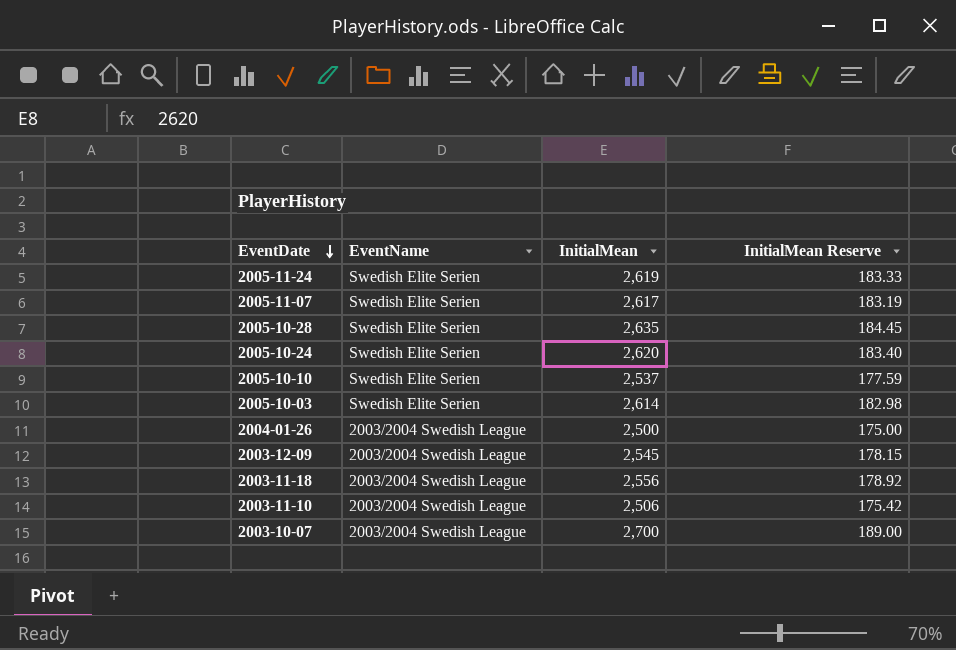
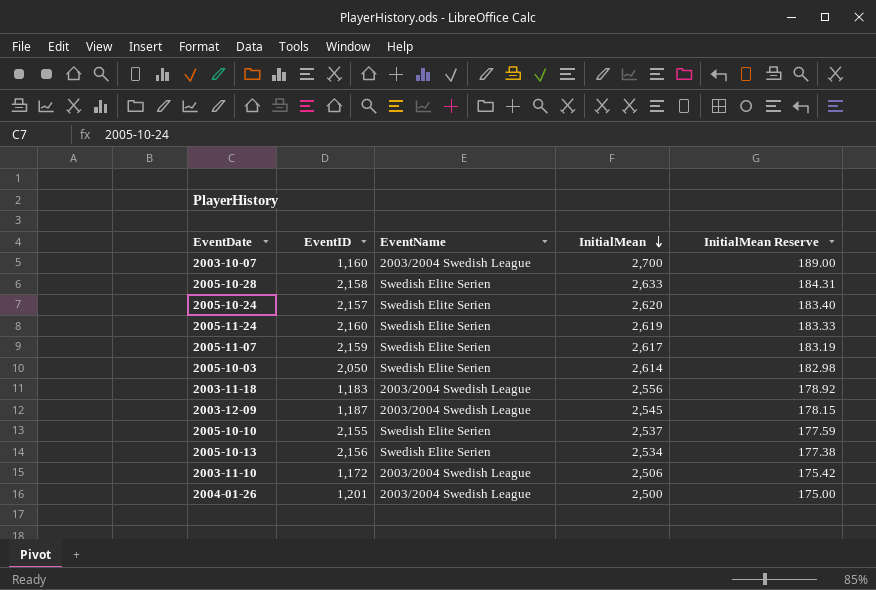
row order: EventDate descending -> InitialMean descending
column EventID | position: none -> 2
2005-10-28 | InitialMean: 2,635 -> 2,633
2005-10-28 | InitialMean Reserve: 184.45 -> 184.31
row 2005-10-13: none -> 2,156 | Swedish Elite Serien | 2,534 | 177.38

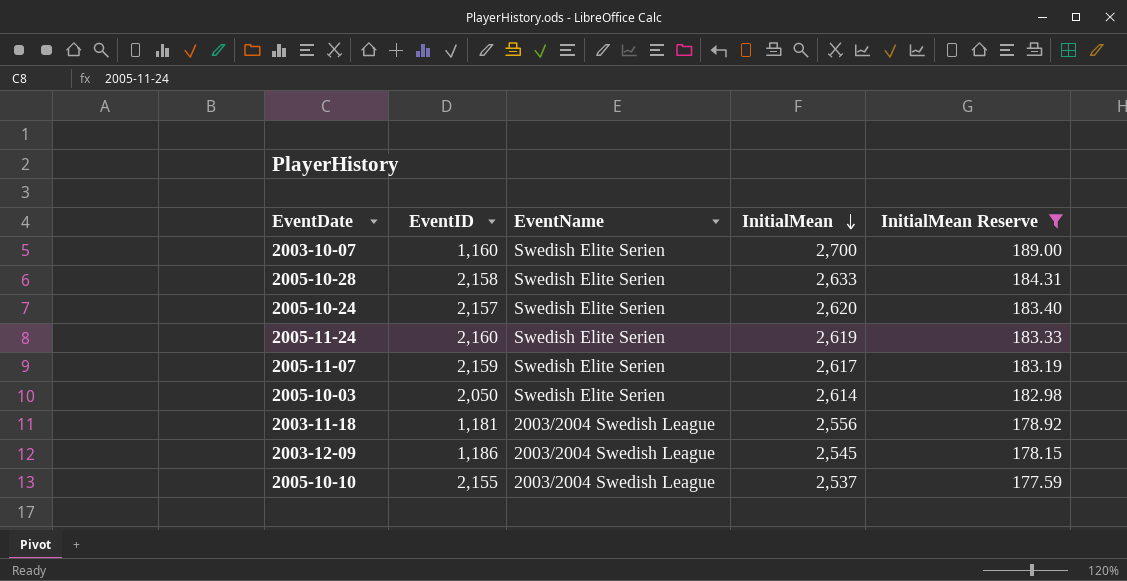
filter: none -> InitialMean Reserve >= 177.59
2003-10-07 | EventName: 2003/2004 Swedish League -> Swedish Elite Serien
2003-11-18 | EventID: 1,183 -> 1,181
2003-12-09 | EventID: 1,187 -> 1,186
2005-10-10 | EventName: Swedish Elite Serien -> 2003/2004 Swedish League

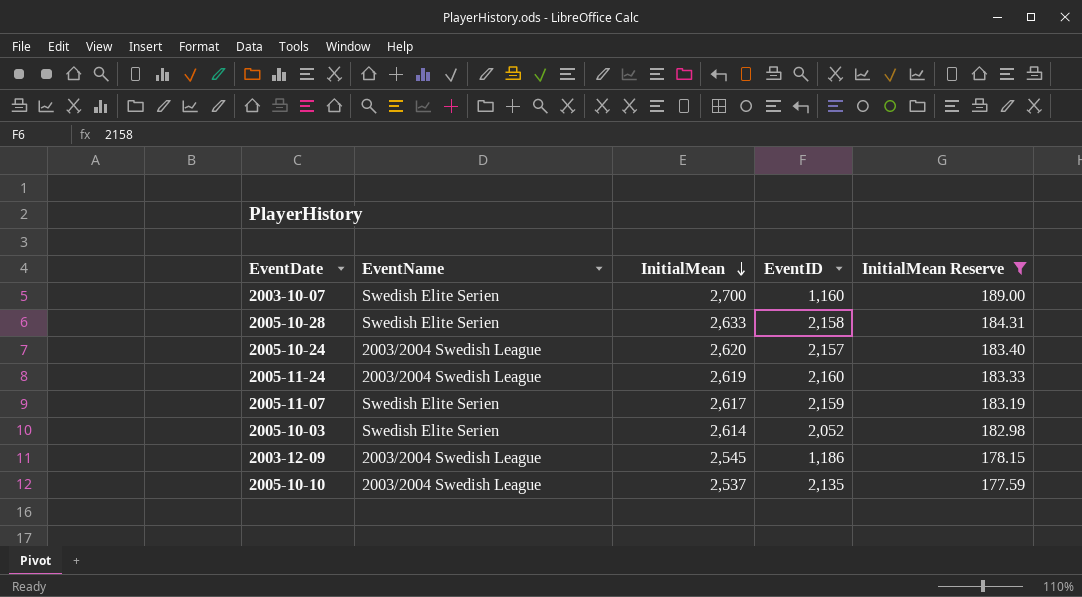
column EventID | position: 2 -> 4
row 2003-11-18: 1,181 | 2003/2004 Swedish League | 2,556 | 178.92 -> none
2005-10-24 | EventName: Swedish Elite Serien -> 2003/2004 Swedish League
2005-11-24 | EventName: Swedish Elite Serien -> 2003/2004 Swedish League
2005-10-03 | EventID: 2,050 -> 2,052
2005-10-10 | EventID: 2,155 -> 2,135

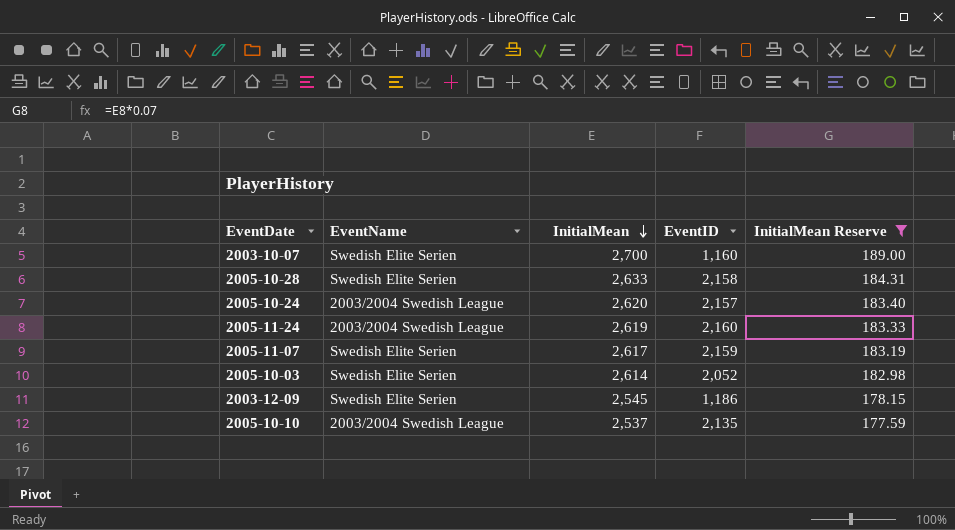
2003-12-09 | EventName: 2003/2004 Swedish League -> Swedish Elite Serien

